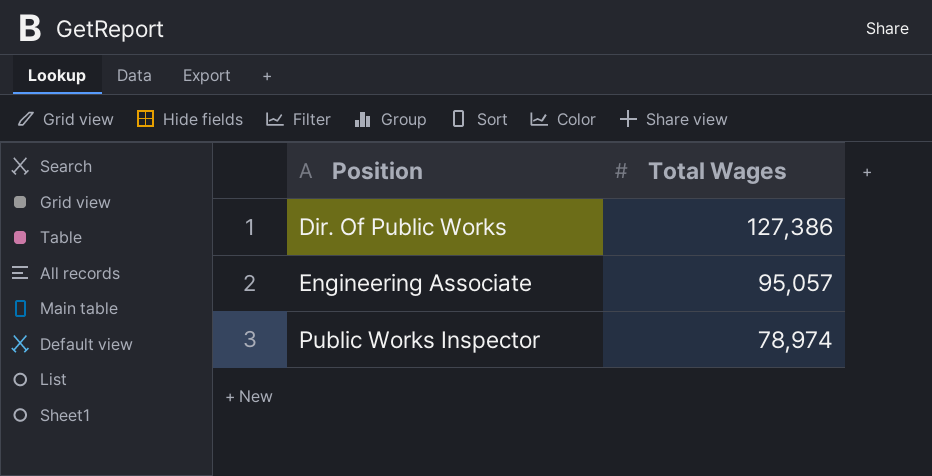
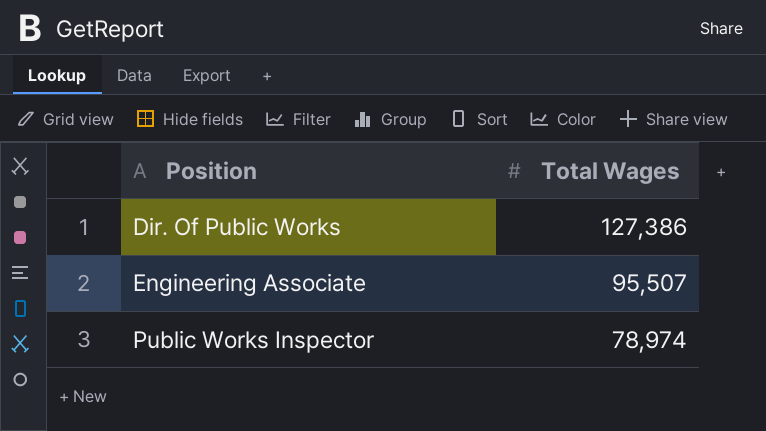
Engineering Associate | Total Wages: 95,057 -> 95,507

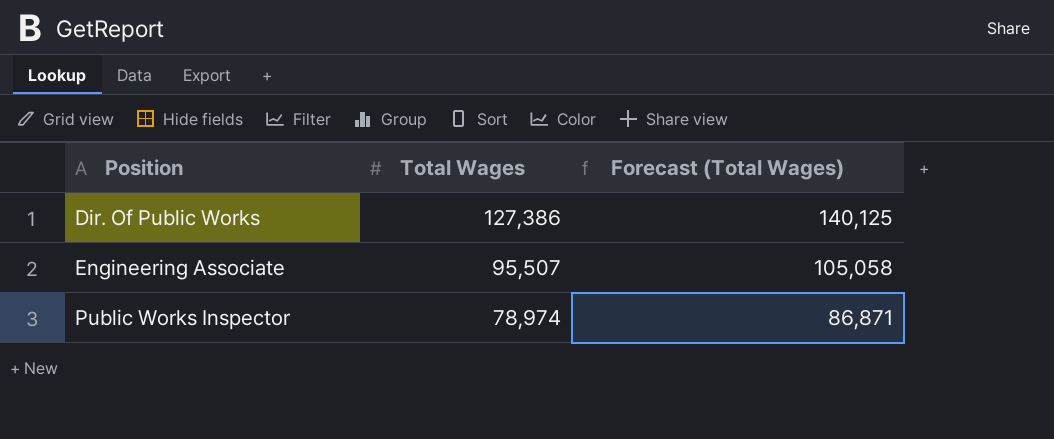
column Forecast (Total Wages) | formula: none -> [Total Wages] * 1.1

